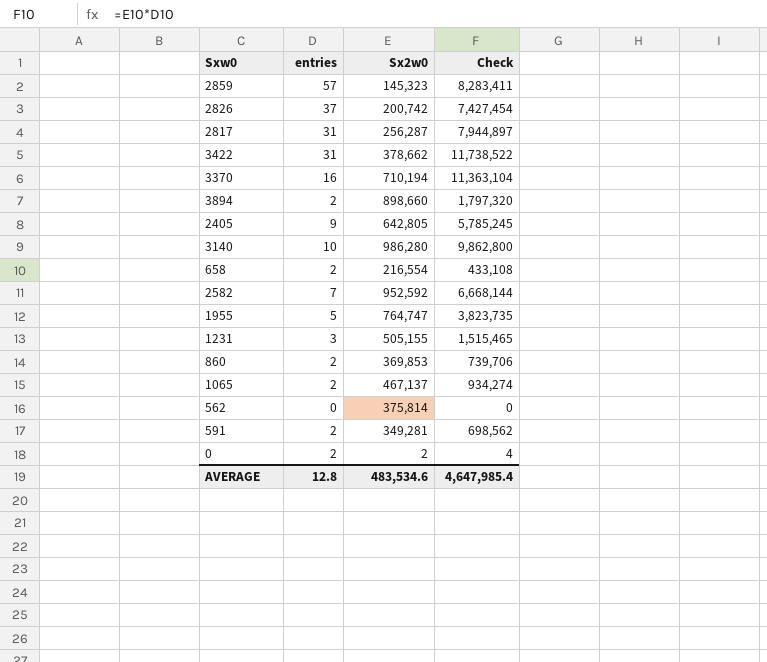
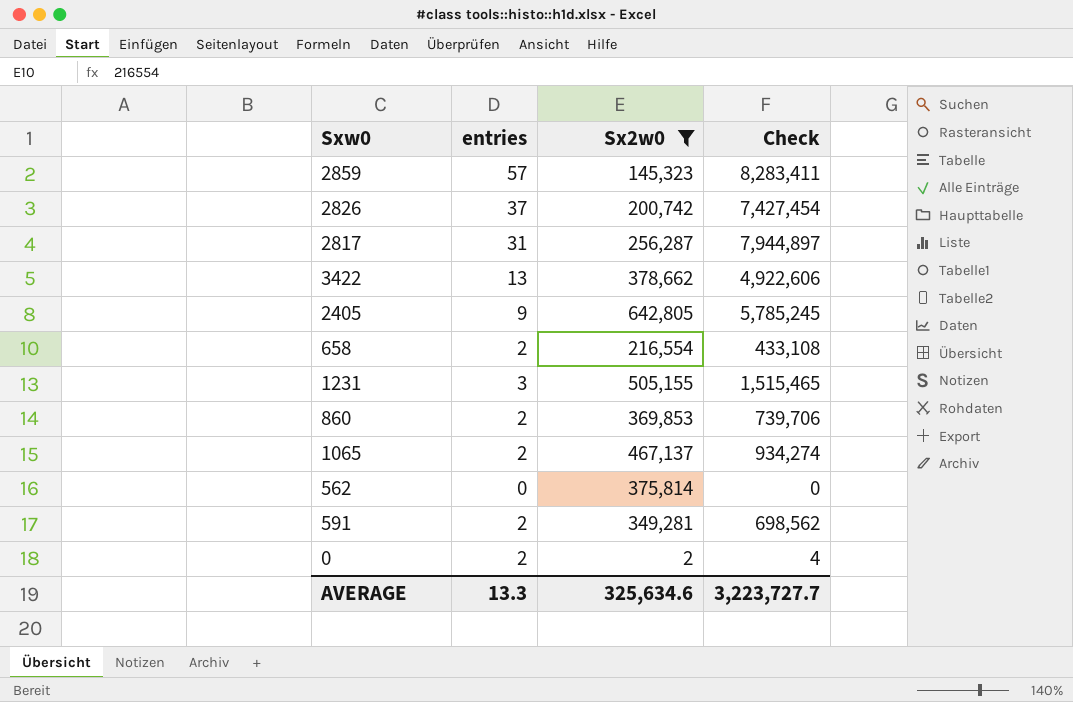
filter: none -> Sx2w0 <= 642,805
3422 | entries: 31 -> 13
3422 | Check: 11,738,522 -> 4,922,606
AVERAGE | entries: 12.8 -> 13.3
AVERAGE | Sx2w0: 483,534.6 -> 325,634.6
AVERAGE | Check: 4,647,985.4 -> 3,223,727.7

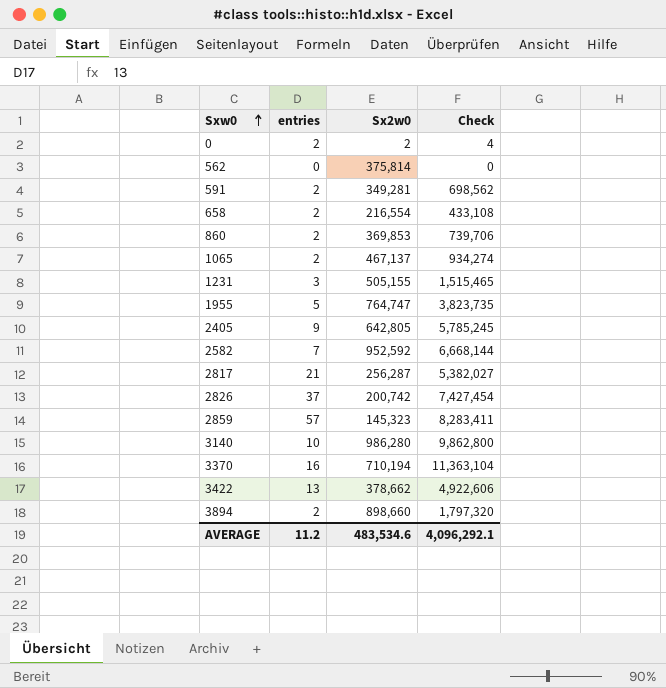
filter: Sx2w0 <= 642,805 -> none
row order: none -> Sxw0 ascending
2817 | entries: 31 -> 21
2817 | Check: 7,944,897 -> 5,382,027
AVERAGE | entries: 13.3 -> 11.2
AVERAGE | Sx2w0: 325,634.6 -> 483,534.6
AVERAGE | Check: 3,223,727.7 -> 4,096,292.1

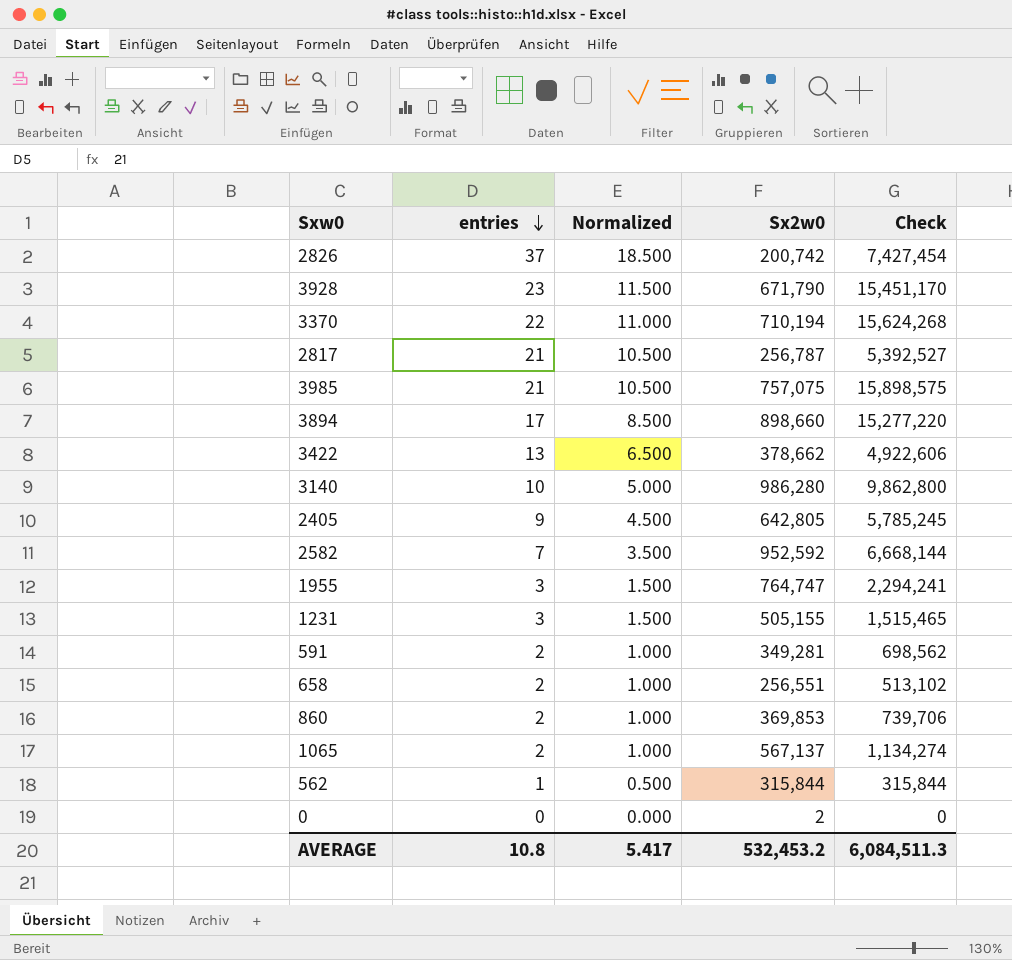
row order: Sxw0 ascending -> entries descending
column Normalized | formula: none -> [entries] * 0.5
row 2859: 57 | 145,323 | 8,283,411 -> none
row 3928: none -> 23 | 11.500 | 671,790 | 15,451,170
3370 | entries: 16 -> 22
3370 | Check: 11,363,104 -> 15,624,268
2817 | Sx2w0: 256,287 -> 256,787
2817 | Check: 5,382,027 -> 5,392,527
row 3985: none -> 21 | 10.500 | 757,075 | 15,898,575
3894 | entries: 2 -> 17
3894 | Check: 1,797,320 -> 15,277,220
1955 | entries: 5 -> 3
1955 | Check: 3,823,735 -> 2,294,241
658 | Sx2w0: 216,554 -> 256,551
658 | Check: 433,108 -> 513,102
1065 | Sx2w0: 467,137 -> 567,137
1065 | Check: 934,274 -> 1,134,274
562 | entries: 0 -> 1
562 | Sx2w0: 375,814 -> 315,844
562 | Check: 0 -> 315,844
0 | entries: 2 -> 0
0 | Check: 4 -> 0
AVERAGE | entries: 11.2 -> 10.8
AVERAGE | Sx2w0: 483,534.6 -> 532,453.2
AVERAGE | Check: 4,096,292.1 -> 6,084,511.3

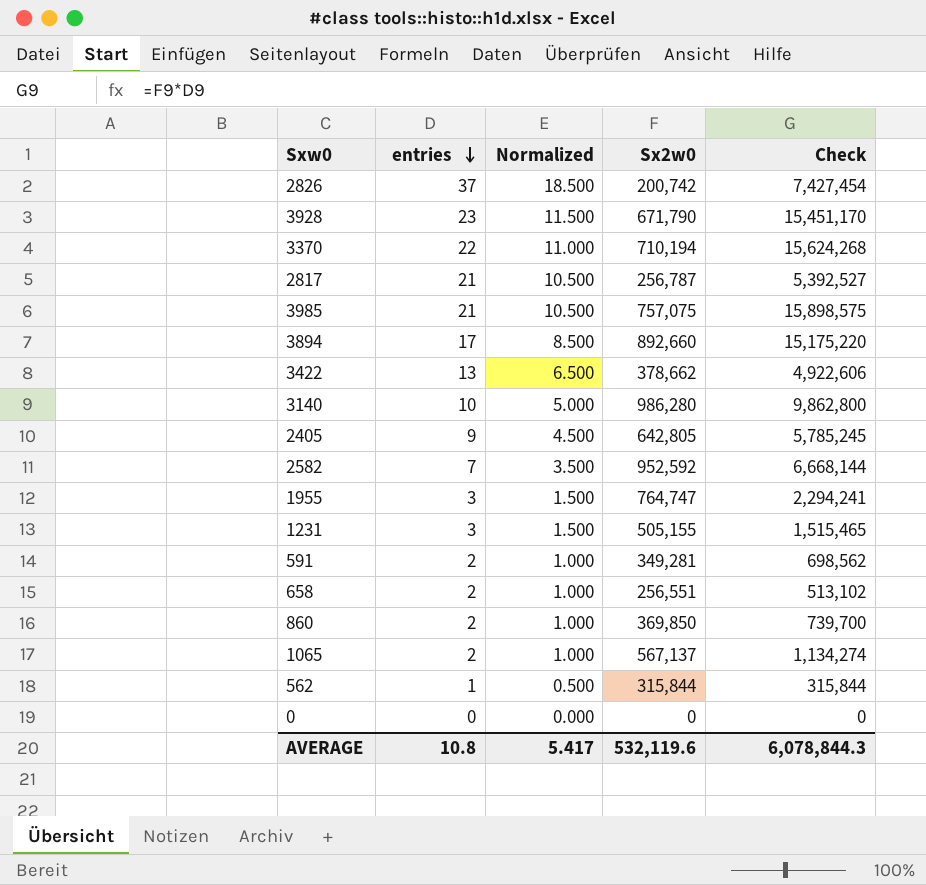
3894 | Sx2w0: 898,660 -> 892,660
3894 | Check: 15,277,220 -> 15,175,220
860 | Sx2w0: 369,853 -> 369,850
860 | Check: 739,706 -> 739,700
0 | Sx2w0: 2 -> 0
AVERAGE | Sx2w0: 532,453.2 -> 532,119.6
AVERAGE | Check: 6,084,511.3 -> 6,078,844.3

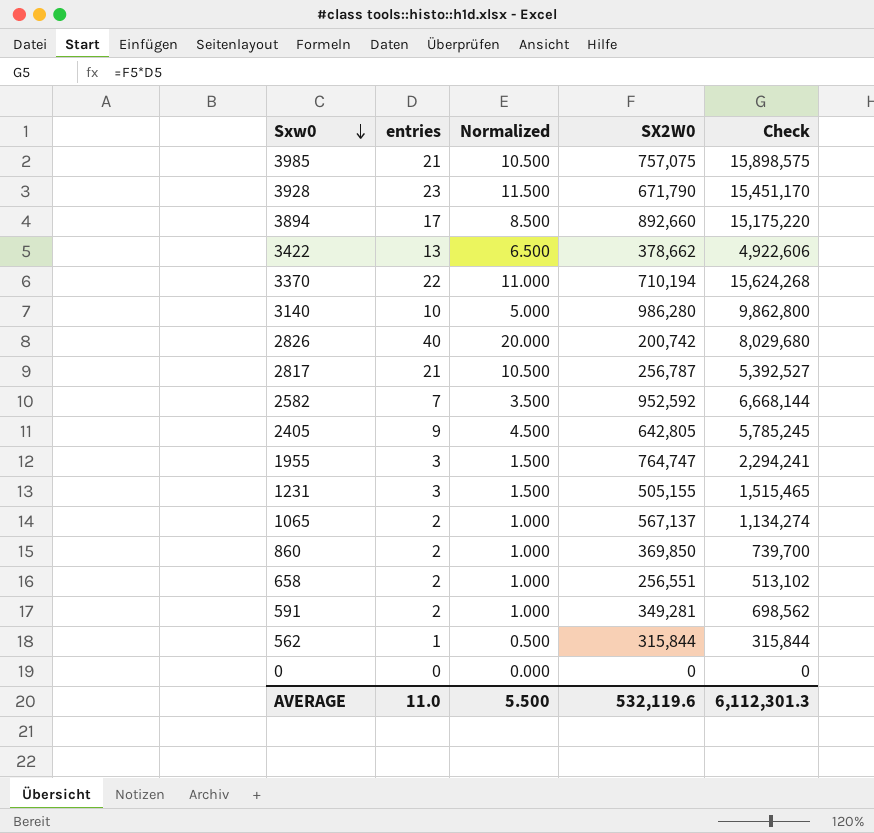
row order: entries descending -> Sxw0 descending
column name: Sx2w0 -> SX2W0
2826 | entries: 37 -> 40
2826 | Normalized: 18.500 -> 20.000
2826 | Check: 7,427,454 -> 8,029,680
AVERAGE | entries: 10.8 -> 11.0
AVERAGE | Normalized: 5.417 -> 5.500
AVERAGE | Check: 6,078,844.3 -> 6,112,301.3

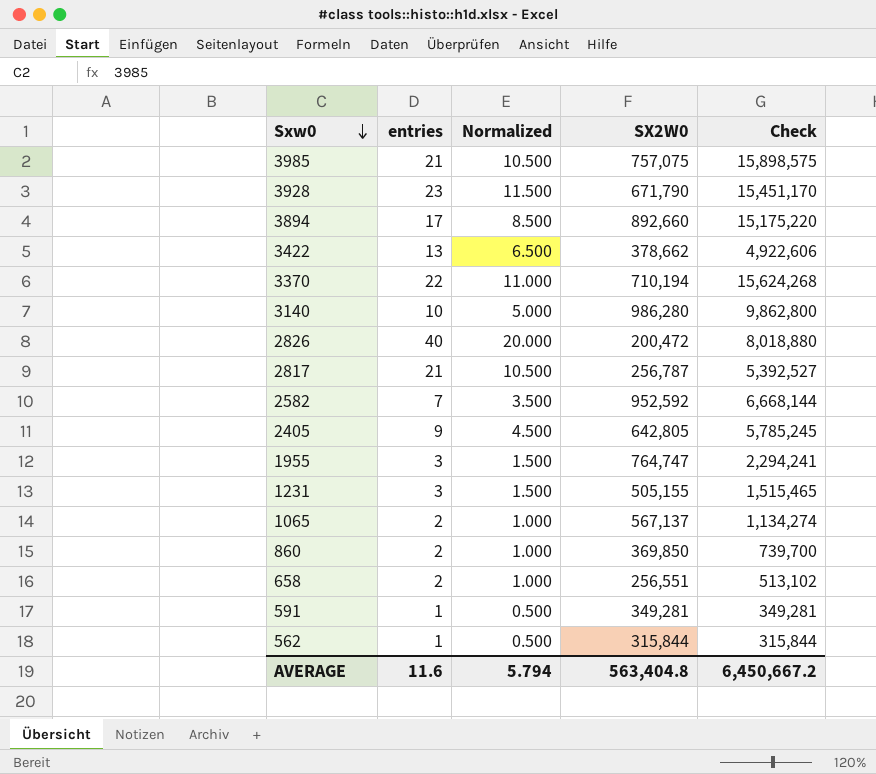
row 0: 0 | 0.000 | 0 | 0 -> none
2826 | SX2W0: 200,742 -> 200,472
2826 | Check: 8,029,680 -> 8,018,880
591 | entries: 2 -> 1
591 | Normalized: 1.000 -> 0.500
591 | Check: 698,562 -> 349,281
AVERAGE | entries: 11.0 -> 11.6
AVERAGE | Normalized: 5.500 -> 5.794
AVERAGE | SX2W0: 532,119.6 -> 563,404.8
AVERAGE | Check: 6,112,301.3 -> 6,450,667.2

